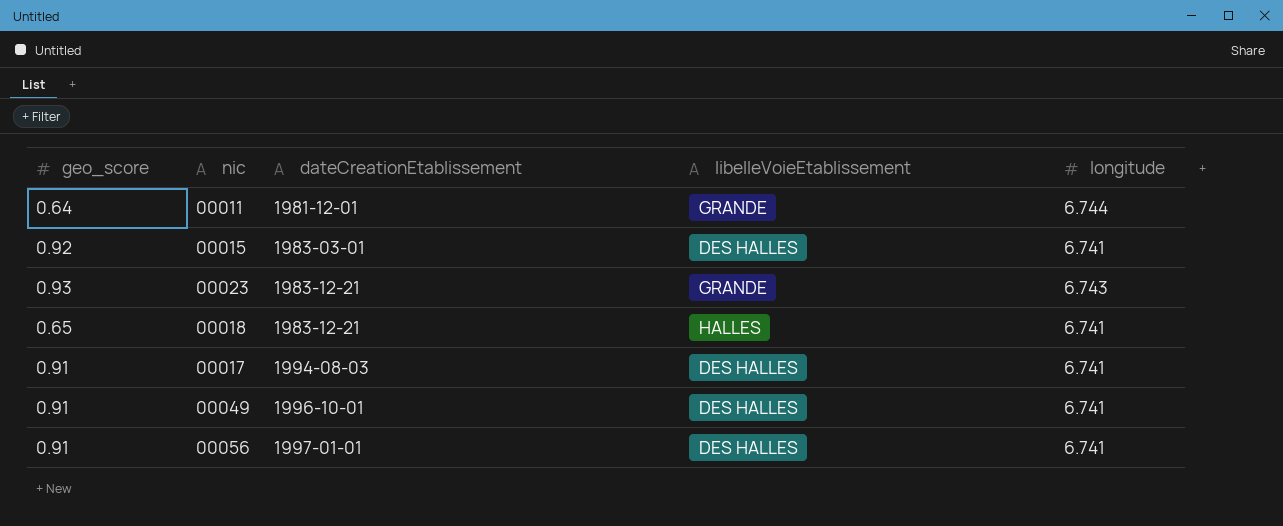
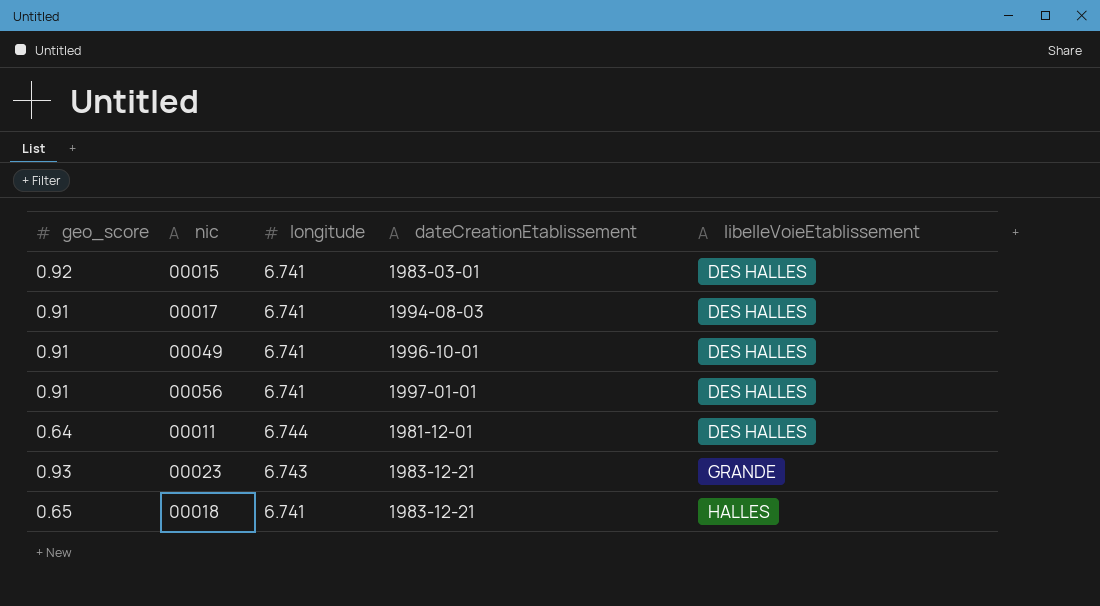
row order: dateCreationEtablissement ascending -> libelleVoieEtablissement ascending
column longitude | position: 5 -> 3
00011 | libelleVoieEtablissement: GRANDE -> DES HALLES

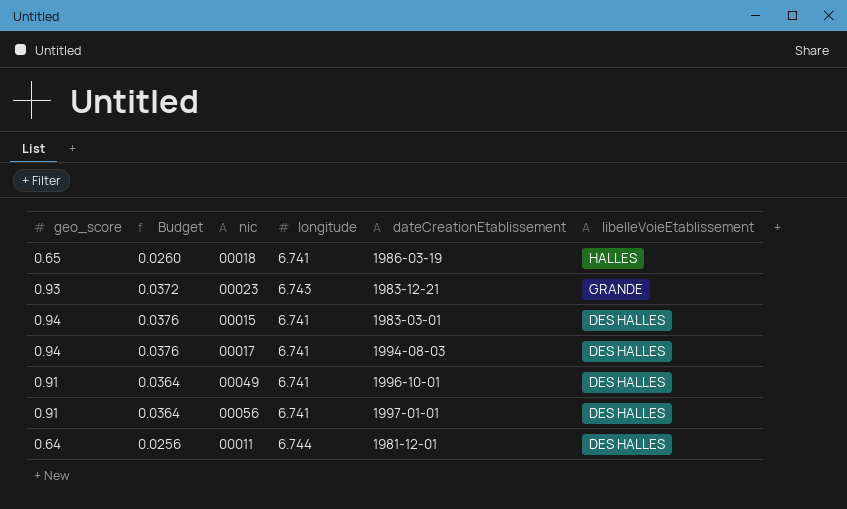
row order: libelleVoieEtablissement ascending -> libelleVoieEtablissement descending
column Budget | formula: none -> [geo_score] * 0.04
00018 | dateCreationEtablissement: 1983-12-21 -> 1986-03-19
00015 | geo_score: 0.92 -> 0.94
00017 | geo_score: 0.91 -> 0.94

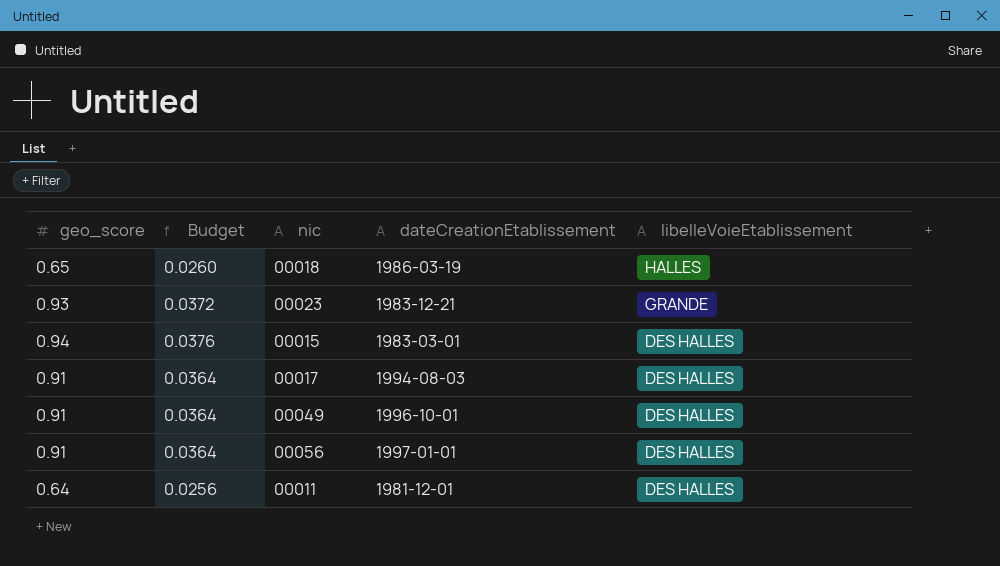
column longitude | position: 4 -> none
00017 | geo_score: 0.94 -> 0.91
00017 | Budget: 0.0376 -> 0.0364

